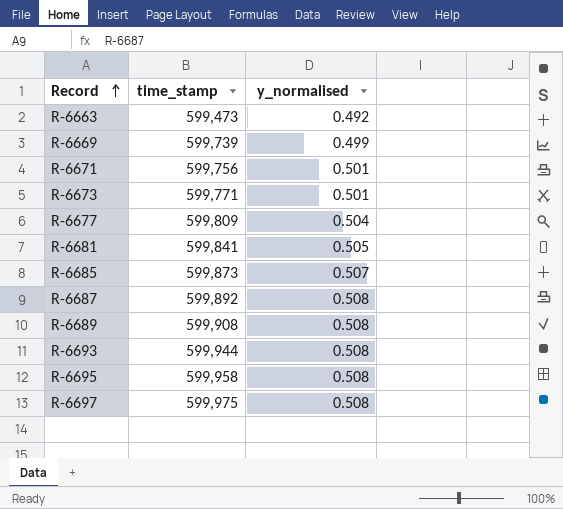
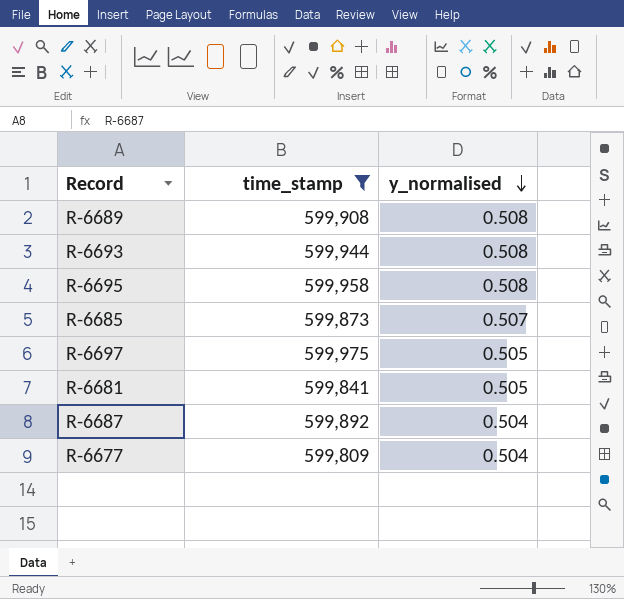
filter: none -> time_stamp >= 599,809
row order: Record ascending -> y_normalised descending
R-6697 | y_normalised: 0.508 -> 0.505
R-6687 | y_normalised: 0.508 -> 0.504

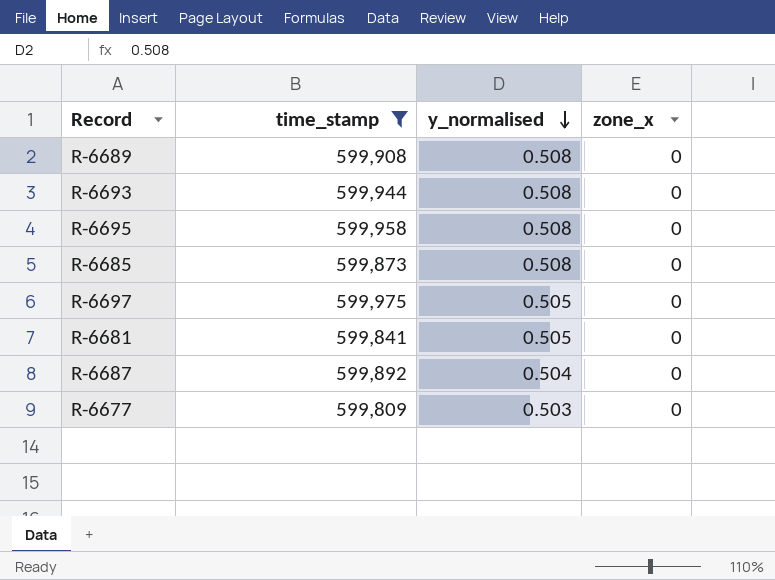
column zone_x | position: none -> 4
R-6685 | y_normalised: 0.507 -> 0.508
R-6677 | y_normalised: 0.504 -> 0.503

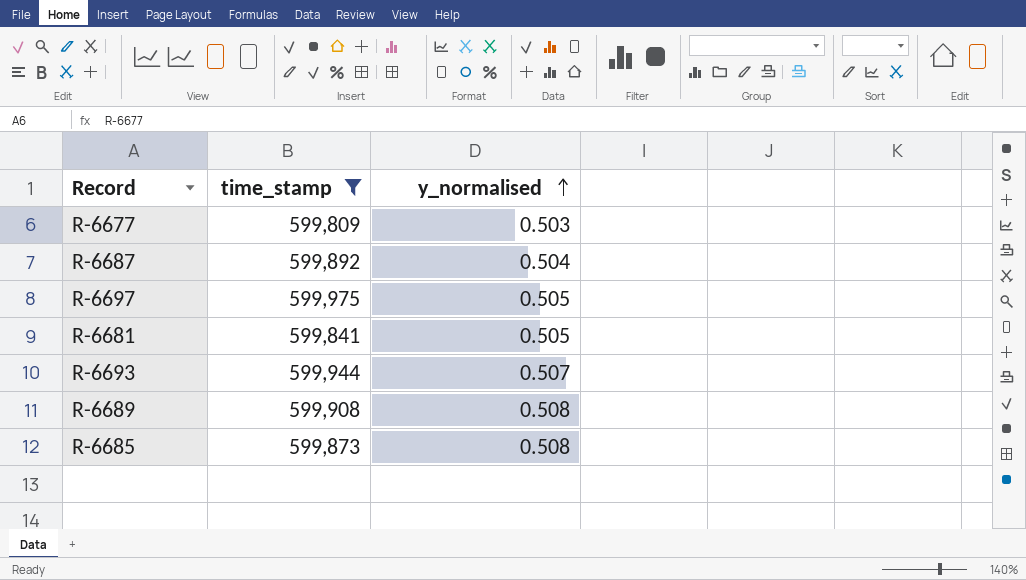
row order: y_normalised descending -> y_normalised ascending
column zone_x | position: 4 -> none
row R-6695: 599,958 | 0.508 | 0 -> none
R-6693 | y_normalised: 0.508 -> 0.507

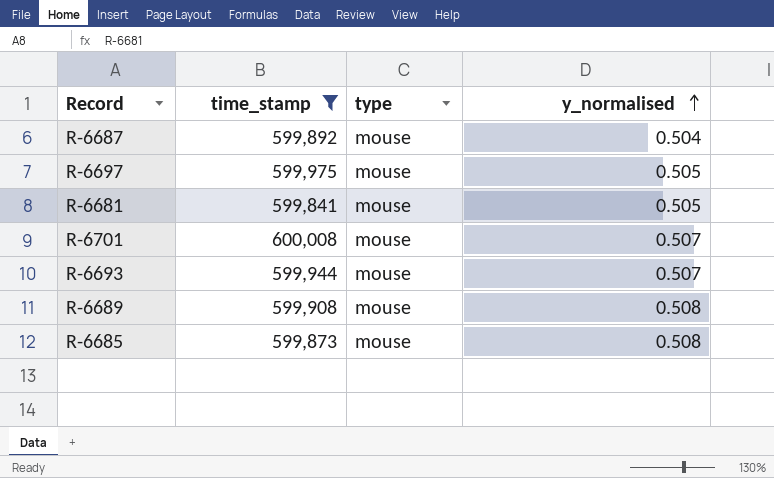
column type | position: none -> 3
row R-6677: 599,809 | 0.503 -> none
row R-6701: none -> 600,008 | mouse | 0.507

